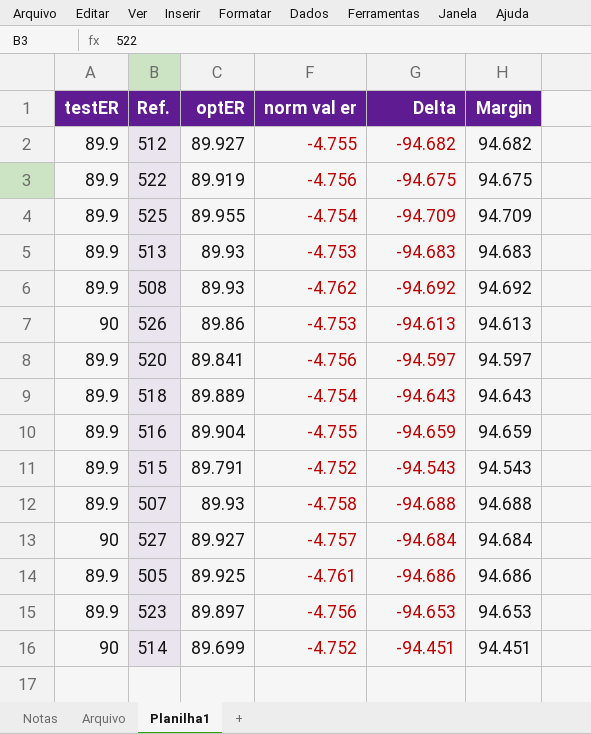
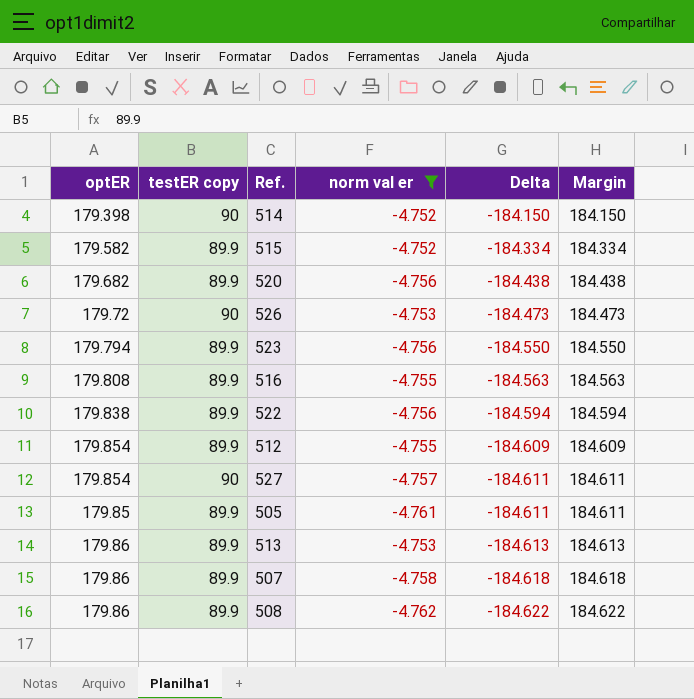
filter: none -> norm val er != -4.754
row order: none -> Delta descending
column optER | position: 3 -> 1
column name: testER -> testER copy
514 | optER: 89.699 -> 179.398
514 | Delta: -94.451 -> -184.150
514 | Margin: 94.451 -> 184.150
515 | optER: 89.791 -> 179.582
515 | Delta: -94.543 -> -184.334
515 | Margin: 94.543 -> 184.334
520 | optER: 89.841 -> 179.682
520 | Delta: -94.597 -> -184.438
520 | Margin: 94.597 -> 184.438
526 | optER: 89.86 -> 179.72
526 | Delta: -94.613 -> -184.473
526 | Margin: 94.613 -> 184.473
523 | optER: 89.897 -> 179.794
523 | Delta: -94.653 -> -184.550
523 | Margin: 94.653 -> 184.550
516 | optER: 89.904 -> 179.808
516 | Delta: -94.659 -> -184.563
516 | Margin: 94.659 -> 184.563
522 | optER: 89.919 -> 179.838
522 | Delta: -94.675 -> -184.594
522 | Margin: 94.675 -> 184.594
512 | optER: 89.927 -> 179.854
512 | Delta: -94.682 -> -184.609
512 | Margin: 94.682 -> 184.609
527 | optER: 89.927 -> 179.854
527 | Delta: -94.684 -> -184.611
527 | Margin: 94.684 -> 184.611
505 | optER: 89.925 -> 179.85
505 | Delta: -94.686 -> -184.611
505 | Margin: 94.686 -> 184.611
513 | optER: 89.93 -> 179.86
513 | Delta: -94.683 -> -184.613
513 | Margin: 94.683 -> 184.613
507 | optER: 89.93 -> 179.86
507 | Delta: -94.688 -> -184.618
507 | Margin: 94.688 -> 184.618
508 | optER: 89.93 -> 179.86
508 | Delta: -94.692 -> -184.622
508 | Margin: 94.692 -> 184.622

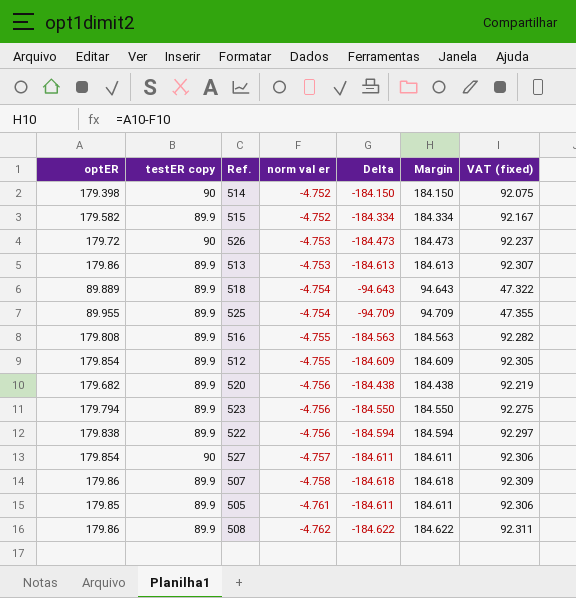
filter: norm val er != -4.754 -> none
row order: Delta descending -> norm val er descending
column VAT (fixed) | formula: none -> [Margin] * 0.5

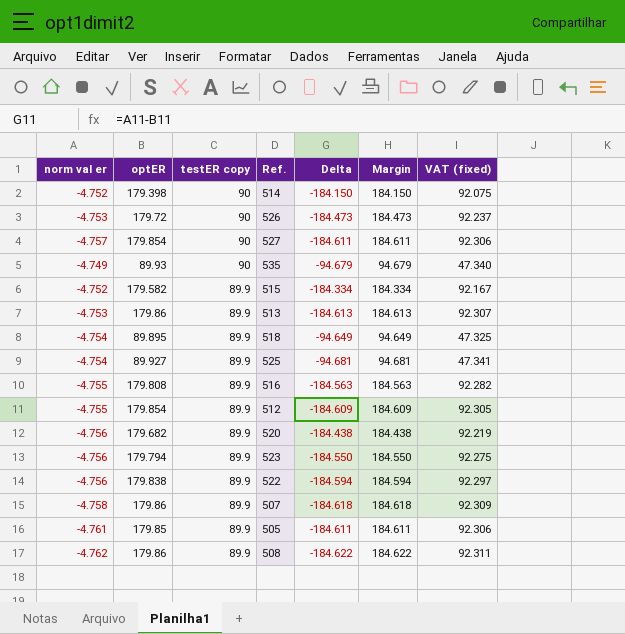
row order: norm val er descending -> testER copy descending
column norm val er | position: 4 -> 1
row 535: none -> -4.749 | 89.93 | 90 | -94.679 | 94.679 | 47.340
518 | optER: 89.889 -> 89.895
518 | Delta: -94.643 -> -94.649
518 | Margin: 94.643 -> 94.649
518 | VAT (fixed): 47.322 -> 47.325
525 | optER: 89.955 -> 89.927
525 | Delta: -94.709 -> -94.681
525 | Margin: 94.709 -> 94.681
525 | VAT (fixed): 47.355 -> 47.341

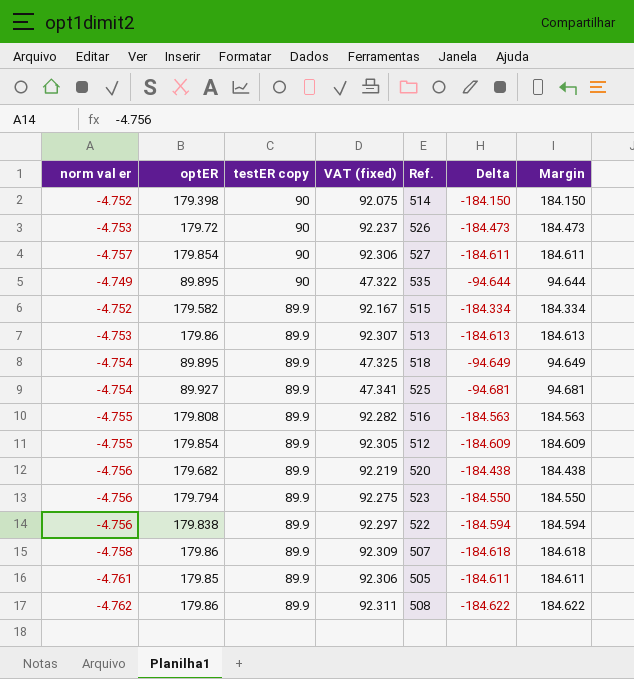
column VAT (fixed) | position: 7 -> 4
535 | optER: 89.93 -> 89.895
535 | VAT (fixed): 47.340 -> 47.322
535 | Delta: -94.679 -> -94.644
535 | Margin: 94.679 -> 94.644

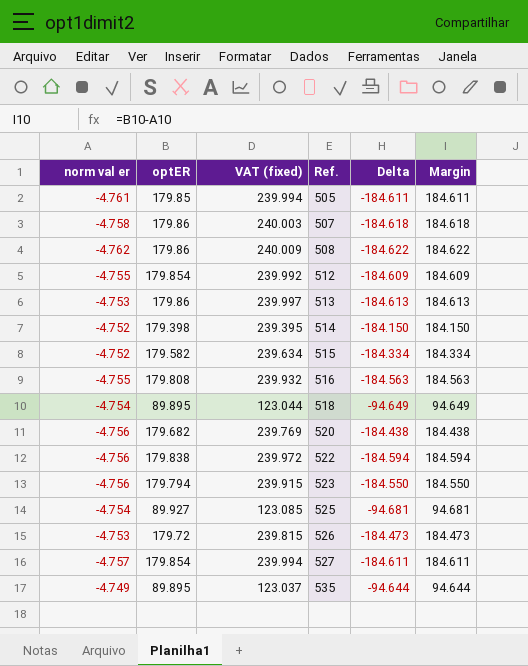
row order: testER copy descending -> Ref. ascending
column testER copy | position: 3 -> none
column VAT (fixed) | formula: [Margin] * 0.5 -> [Margin] * 1.3

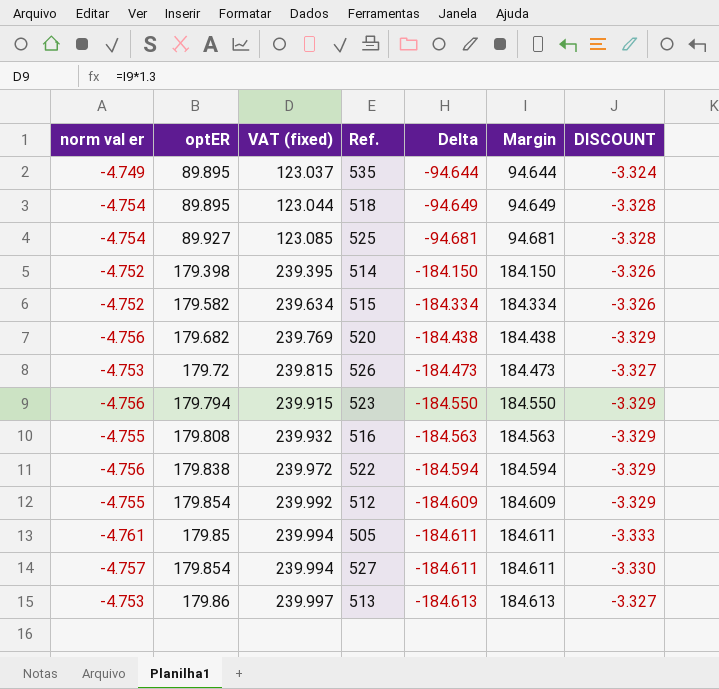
row order: Ref. ascending -> VAT (fixed) ascending
column DISCOUNT | formula: none -> [norm val er] * 0.7
row 507: -4.758 | 179.86 | 240.003 | -184.618 | 184.618 -> none
row 508: -4.762 | 179.86 | 240.009 | -184.622 | 184.622 -> none

